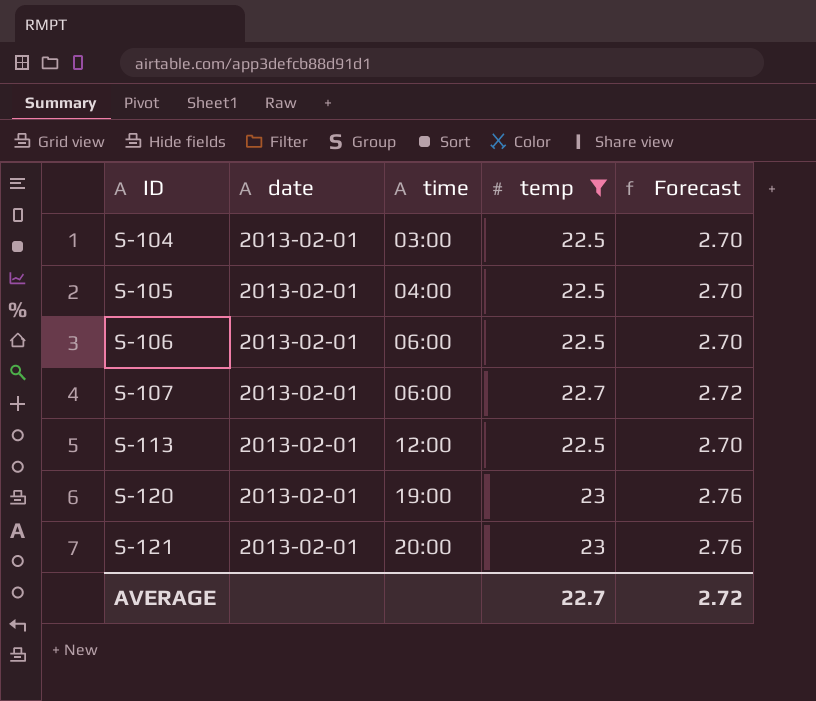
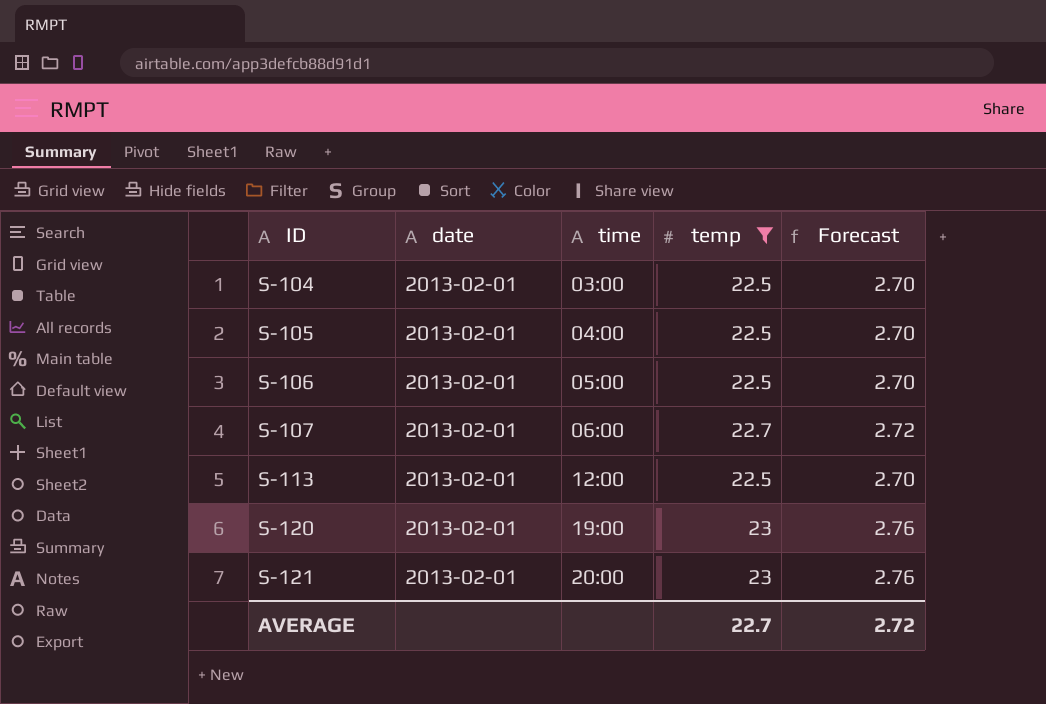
S-106 | time: 06:00 -> 05:00

